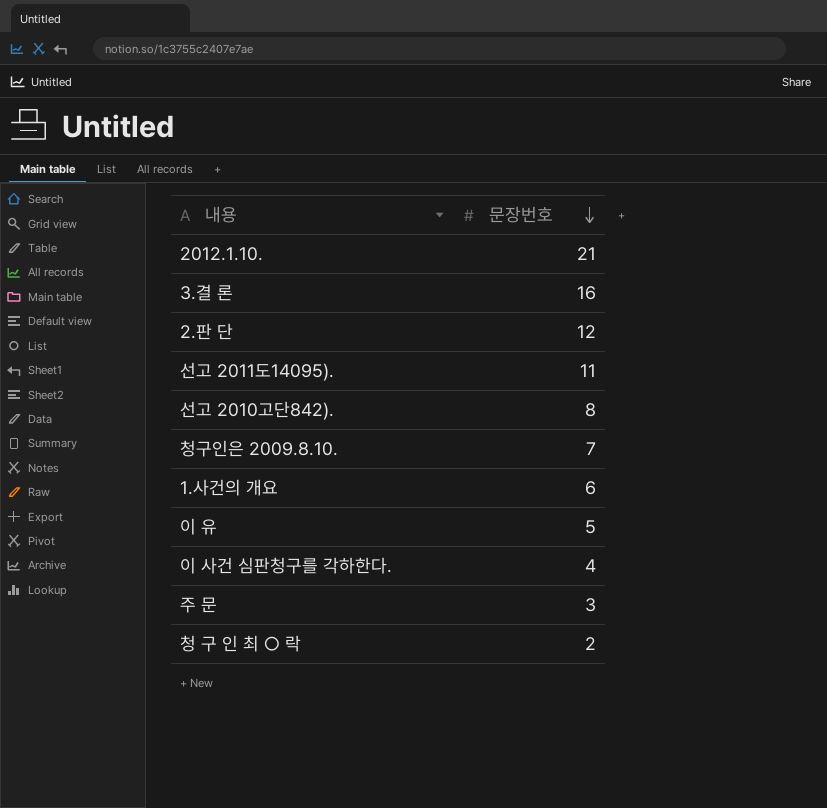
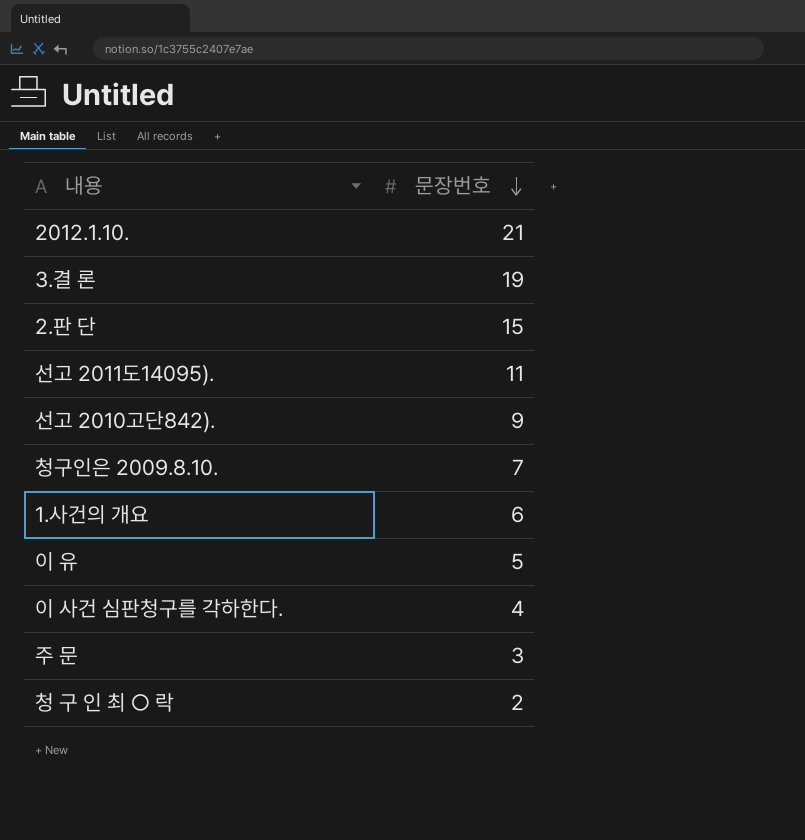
3.결 론 | 문장번호: 16 -> 19
2.판 단 | 문장번호: 12 -> 15
선고 2010고단842). | 문장번호: 8 -> 9

